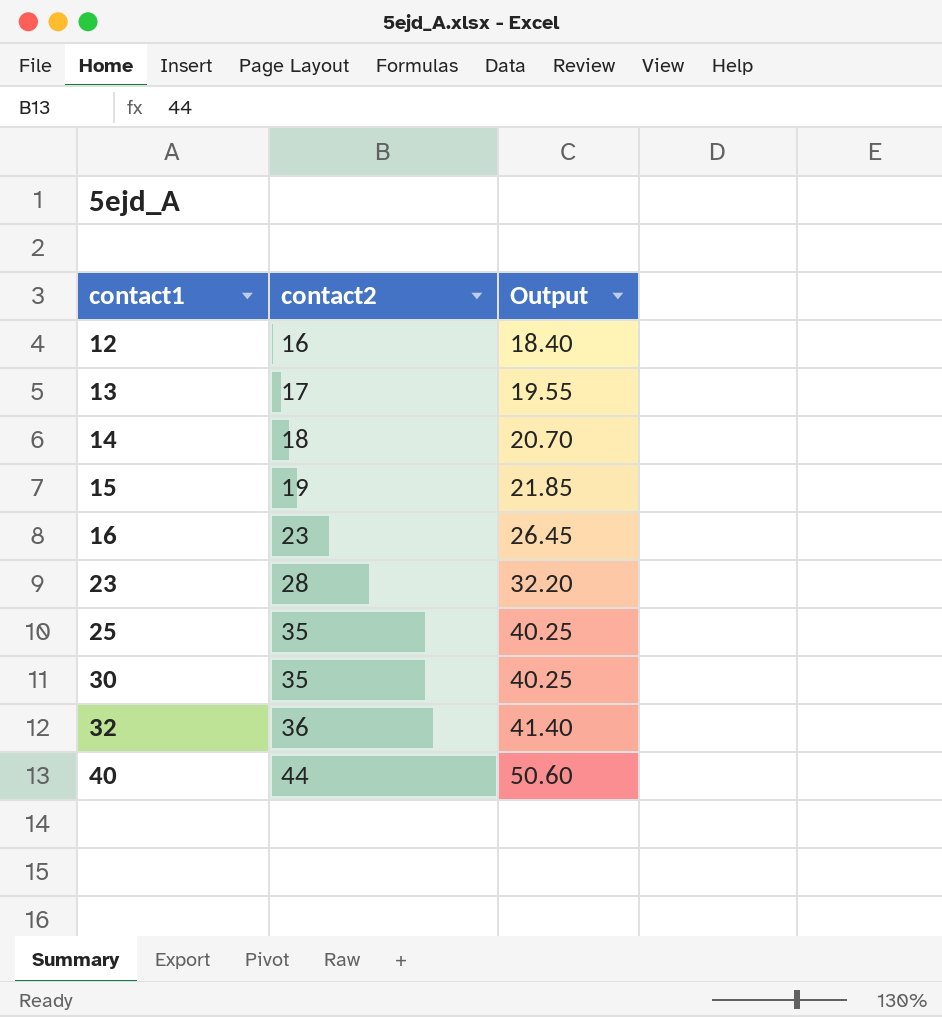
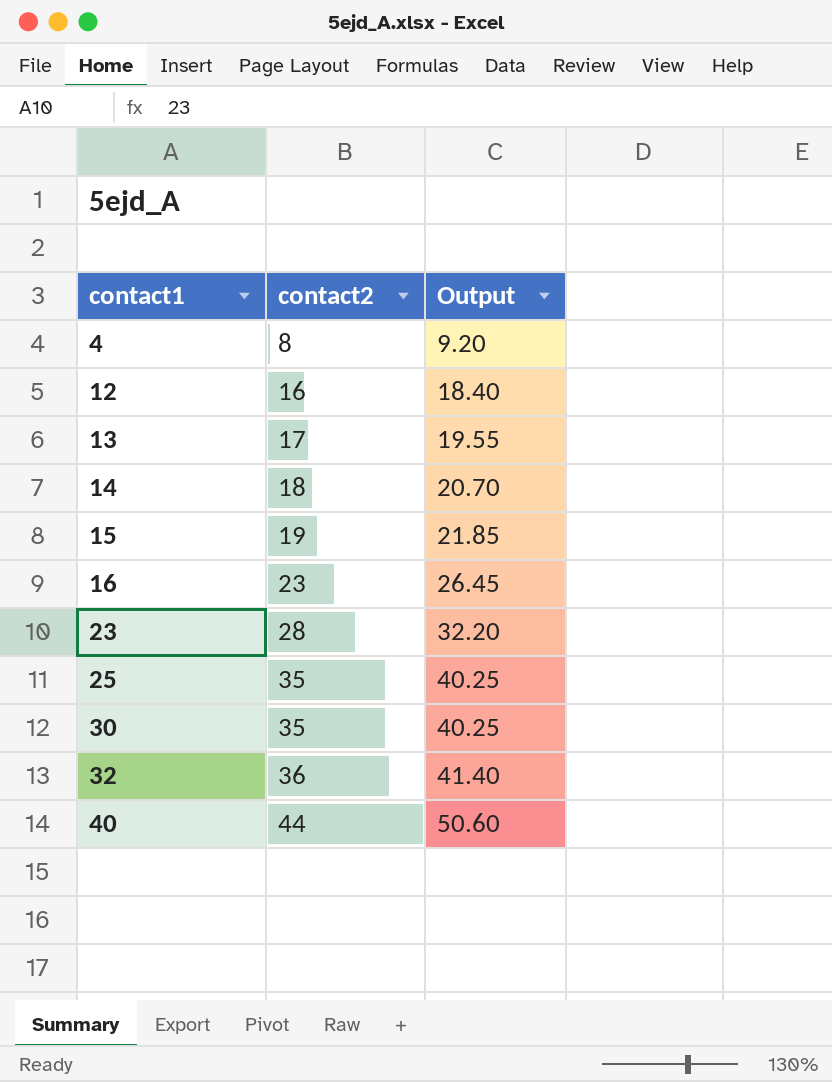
row 4: none -> 8 | 9.20

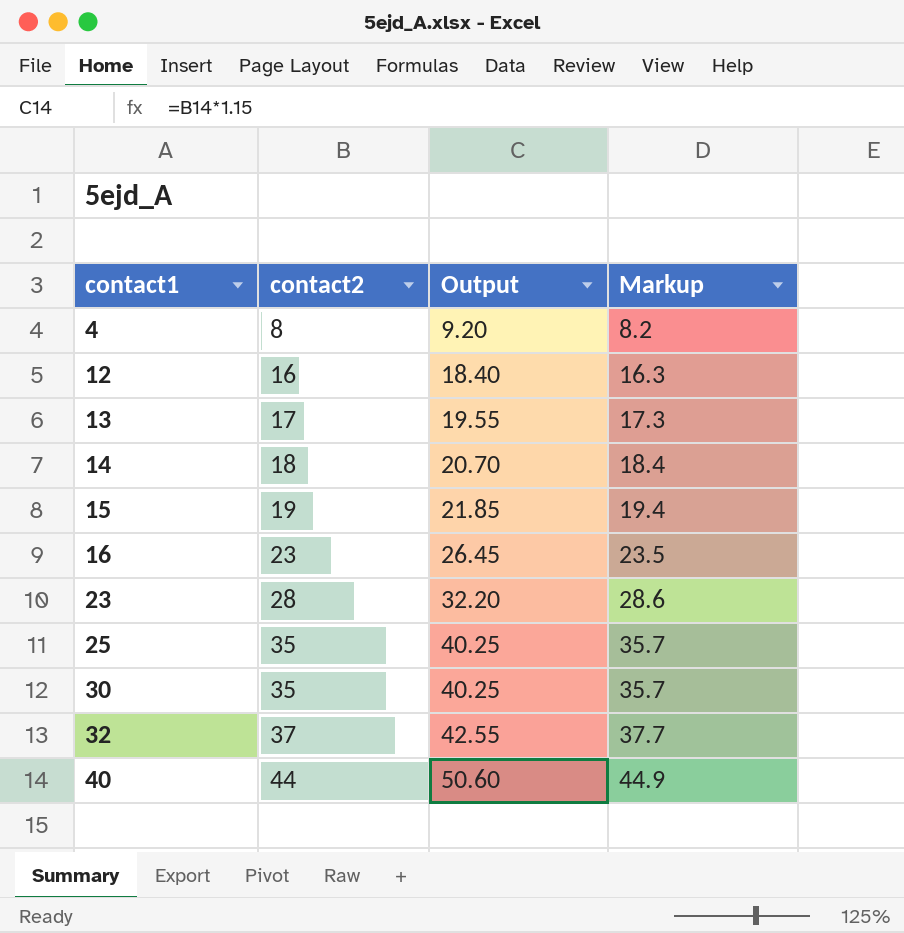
column Markup | formula: none -> [contact2] * 1.02
32 | contact2: 36 -> 37
32 | Output: 41.40 -> 42.55

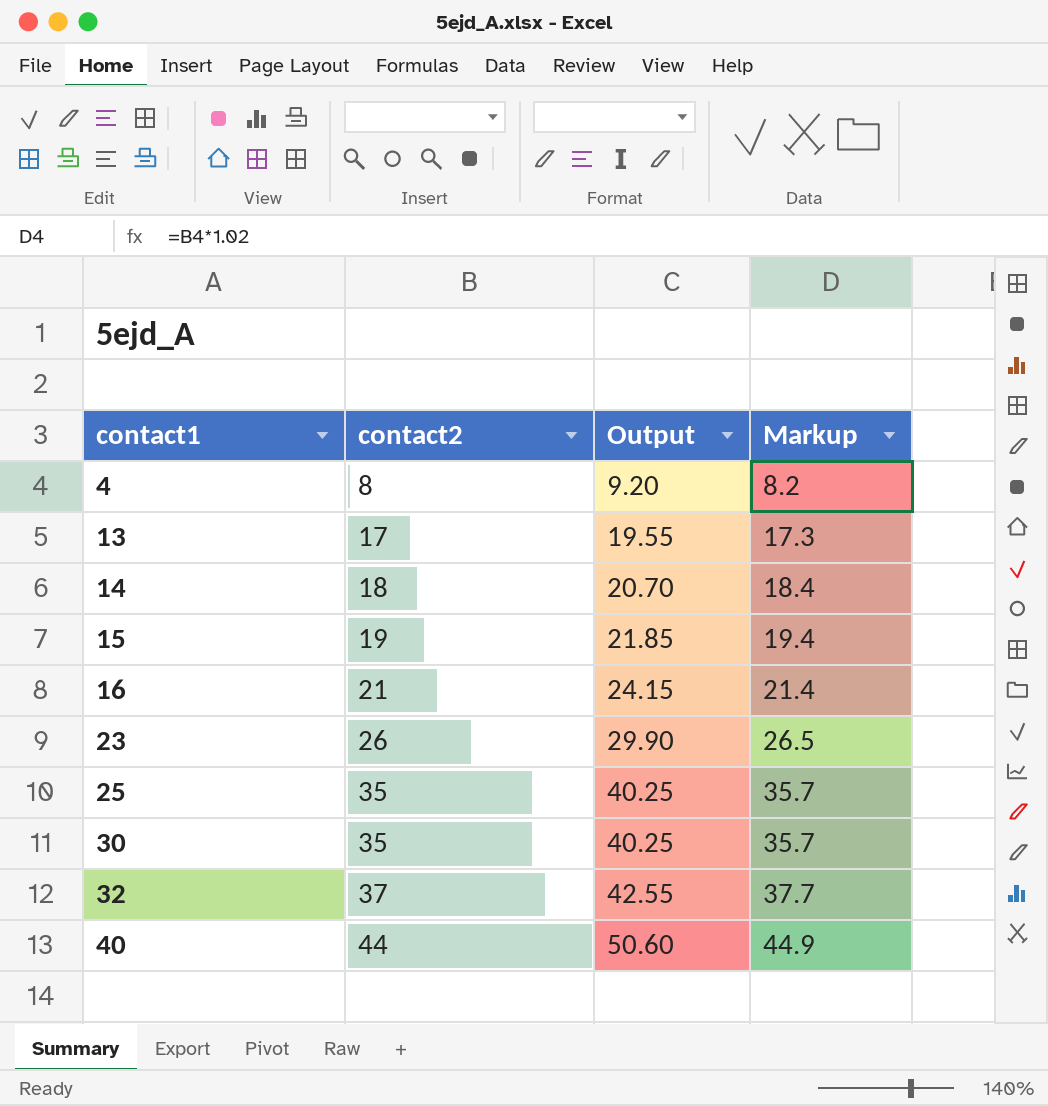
row 12: 16 | 18.40 | 16.3 -> none
16 | contact2: 23 -> 21
16 | Output: 26.45 -> 24.15
16 | Markup: 23.5 -> 21.4
23 | contact2: 28 -> 26
23 | Output: 32.20 -> 29.90
23 | Markup: 28.6 -> 26.5

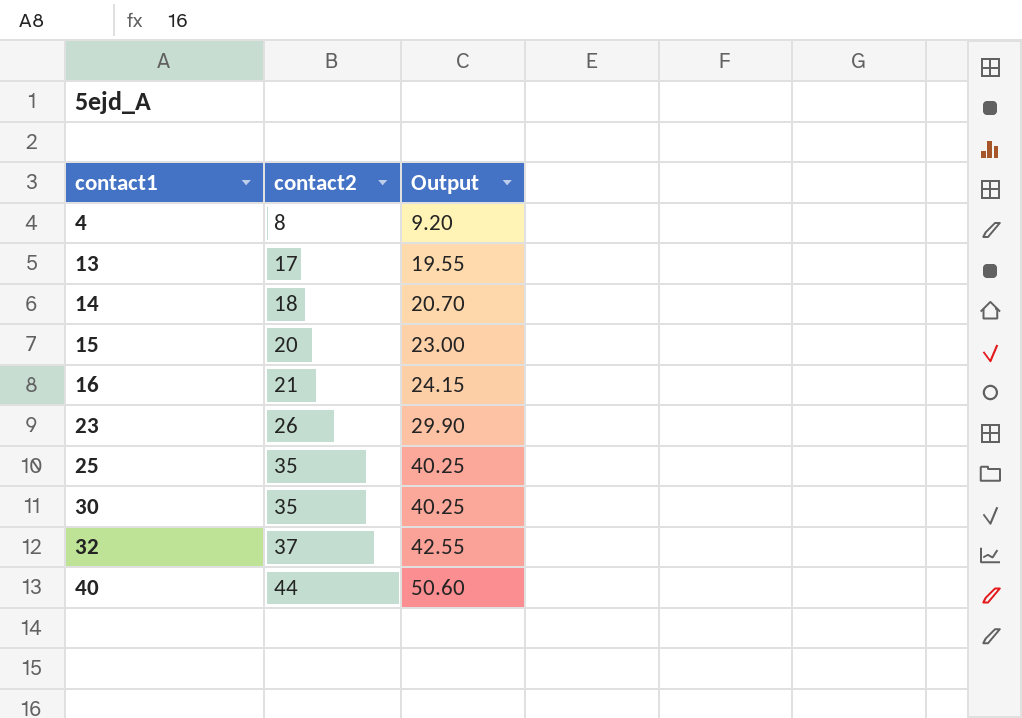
column Markup | formula: [contact2] * 1.02 -> none
15 | contact2: 19 -> 20
15 | Output: 21.85 -> 23.00

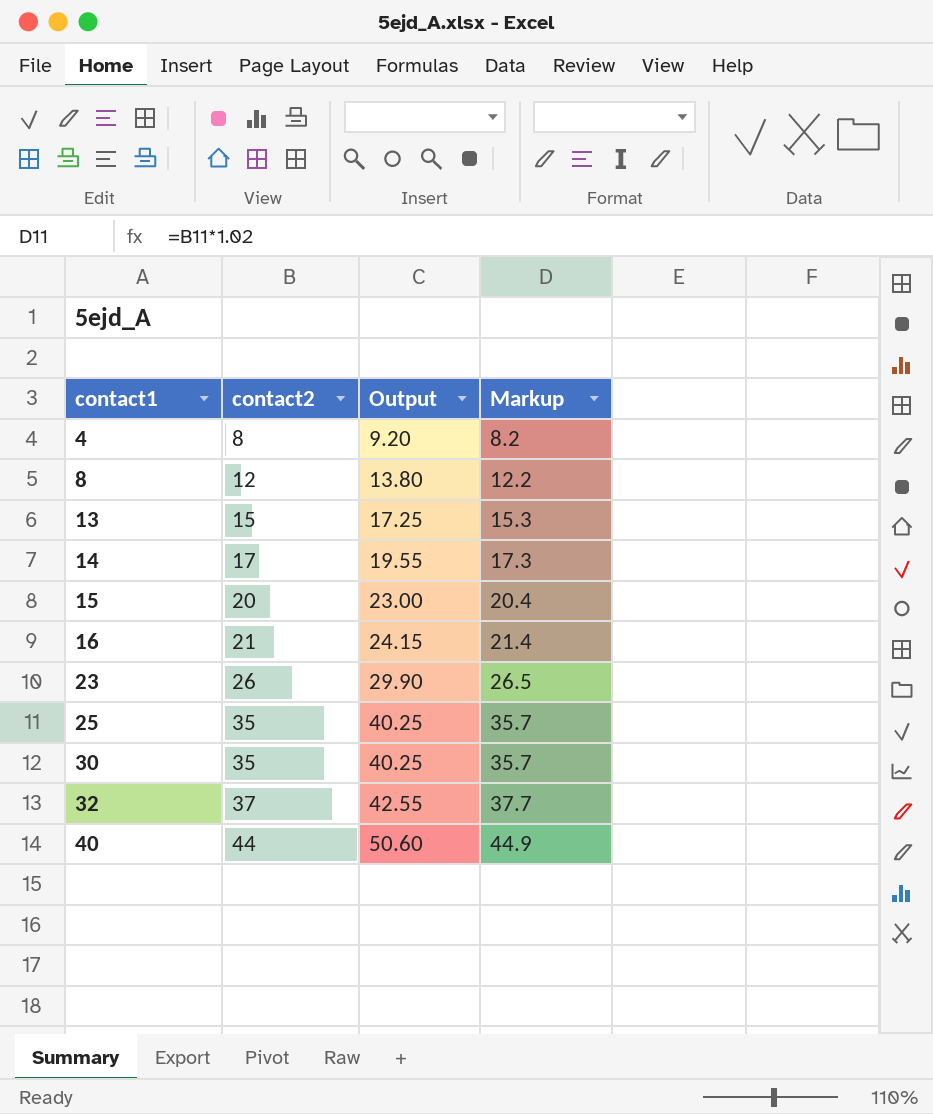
column Markup | formula: none -> [contact2] * 1.02
row 8: none -> 12 | 13.80 | 12.2
13 | contact2: 17 -> 15
13 | Output: 19.55 -> 17.25
14 | contact2: 18 -> 17
14 | Output: 20.70 -> 19.55

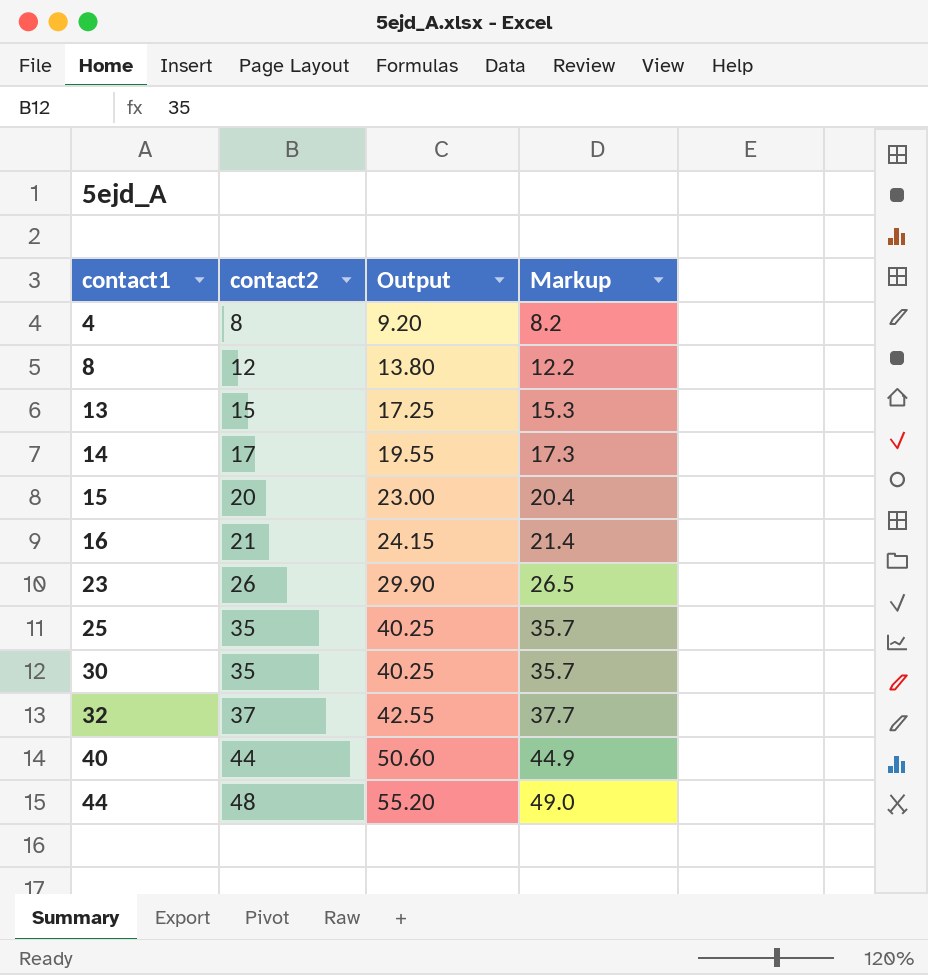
row 44: none -> 48 | 55.20 | 49.0

